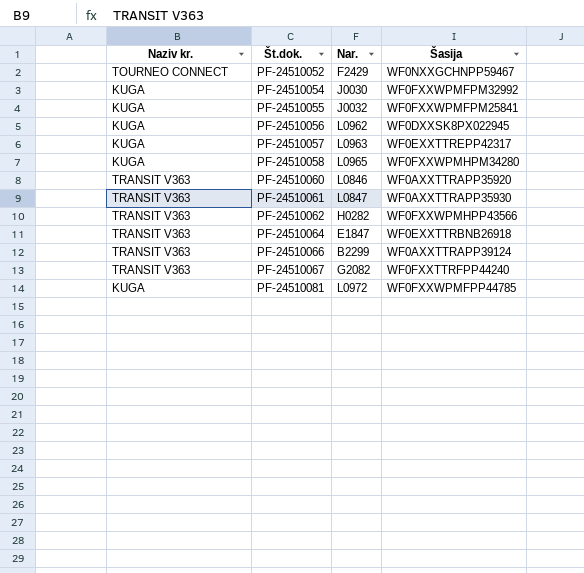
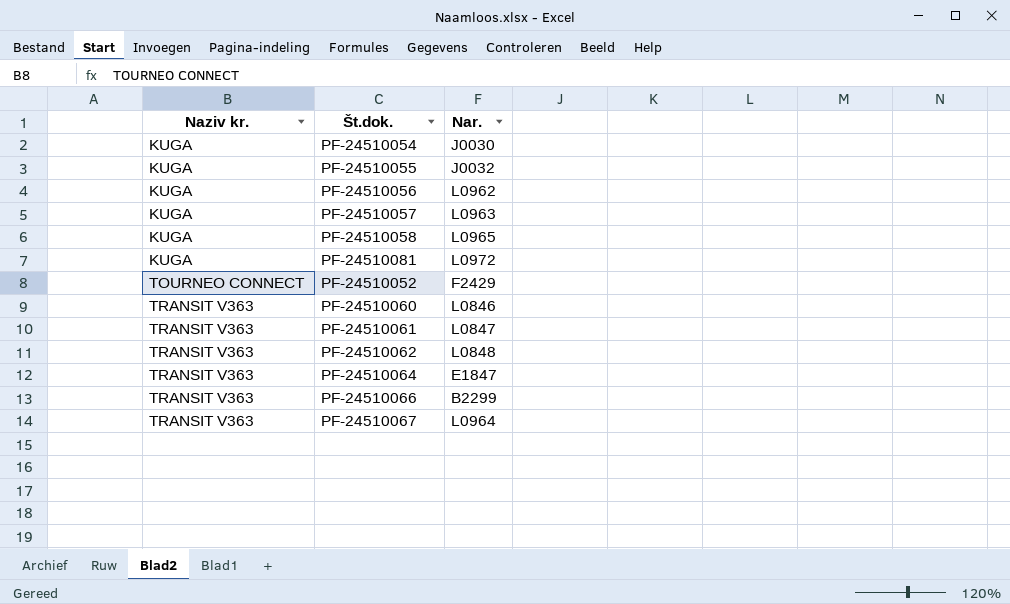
row order: Št.dok. ascending -> Naziv kr. ascending
column Šasija | position: 4 -> none
PF-24510062 | Nar.: H0282 -> L0848
PF-24510067 | Nar.: G2082 -> L0964

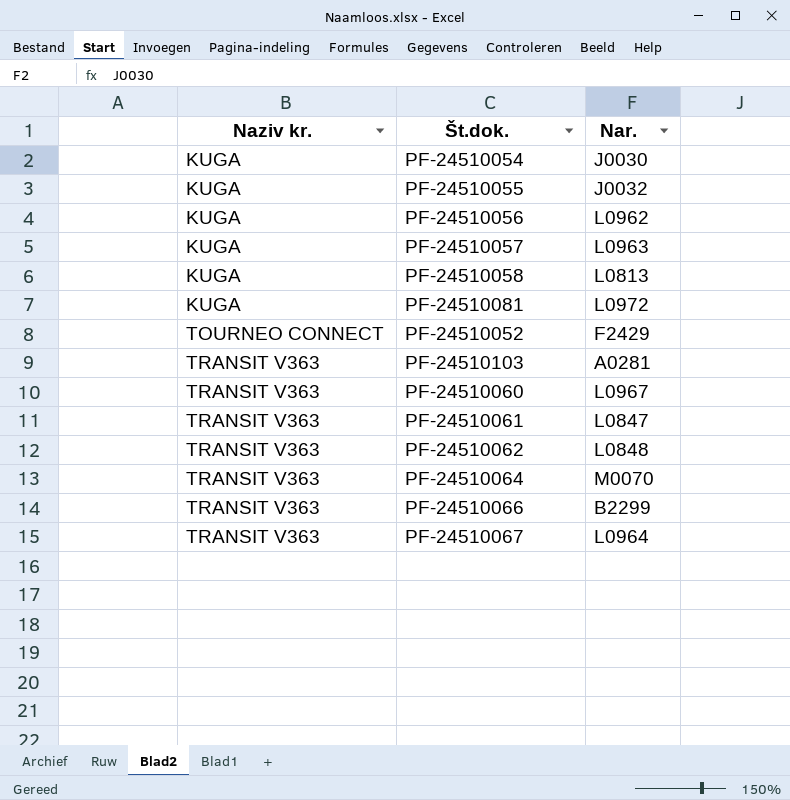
PF-24510058 | Nar.: L0965 -> L0813
row PF-24510103: none -> TRANSIT V363 | A0281
PF-24510060 | Nar.: L0846 -> L0967
PF-24510064 | Nar.: E1847 -> M0070

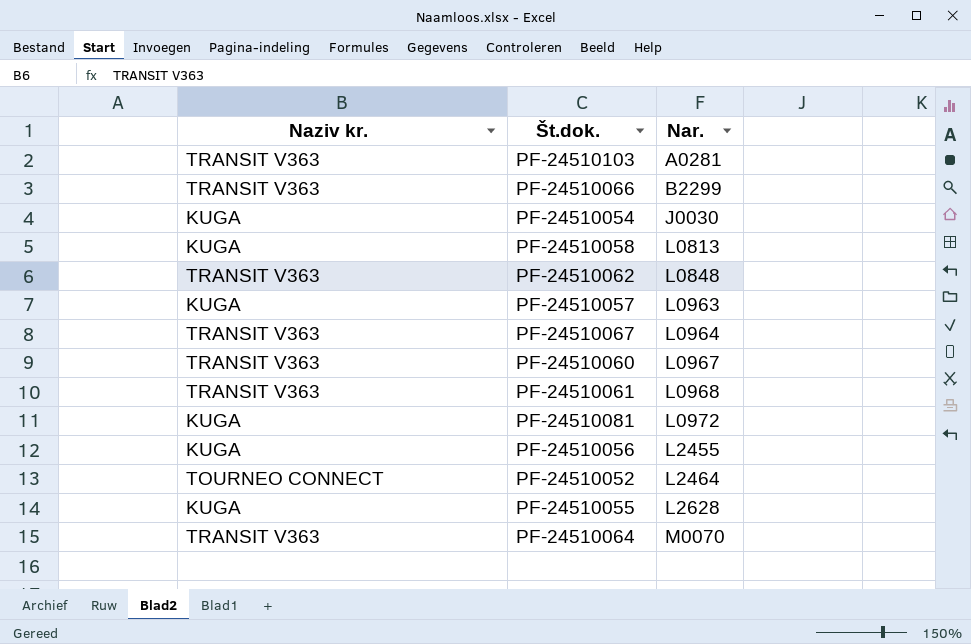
row order: Naziv kr. ascending -> Nar. ascending
PF-24510061 | Nar.: L0847 -> L0968
PF-24510056 | Nar.: L0962 -> L2455
PF-24510052 | Nar.: F2429 -> L2464
PF-24510055 | Nar.: J0032 -> L2628

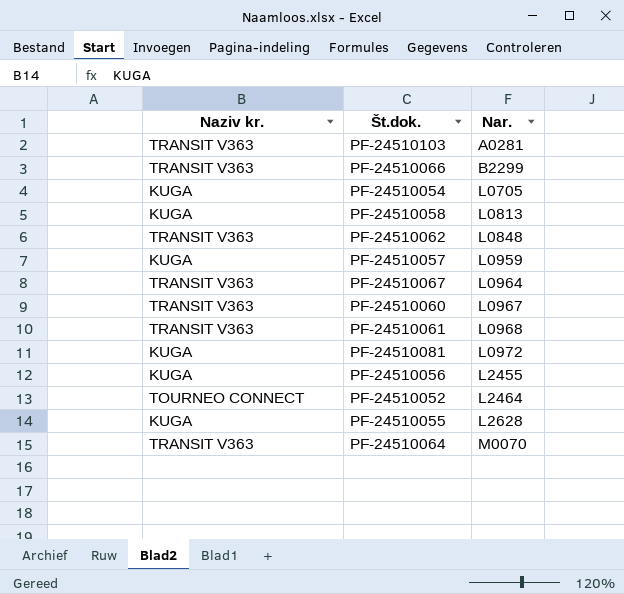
PF-24510054 | Nar.: J0030 -> L0705
PF-24510057 | Nar.: L0963 -> L0959

